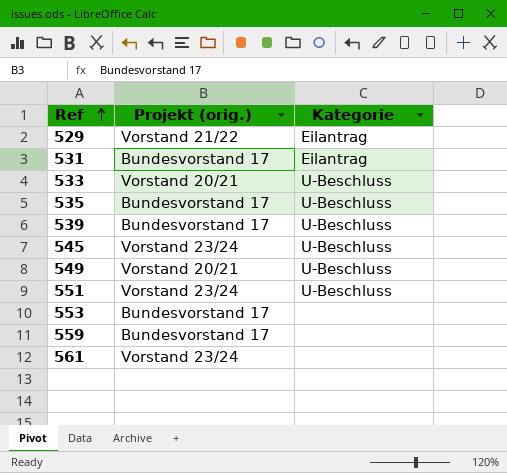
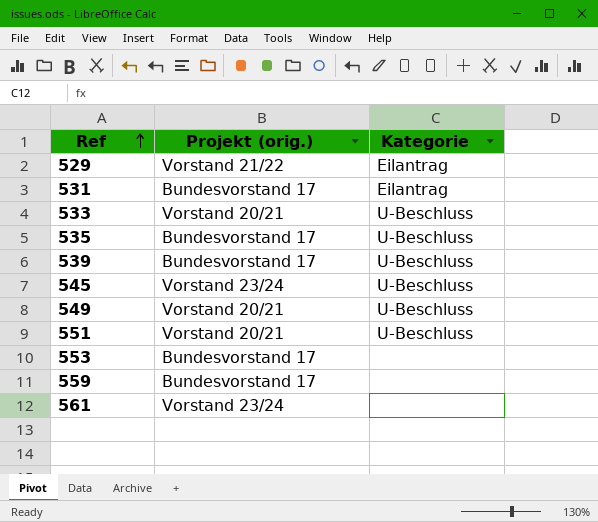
551 | Projekt (orig.): Vorstand 23/24 -> Vorstand 20/21

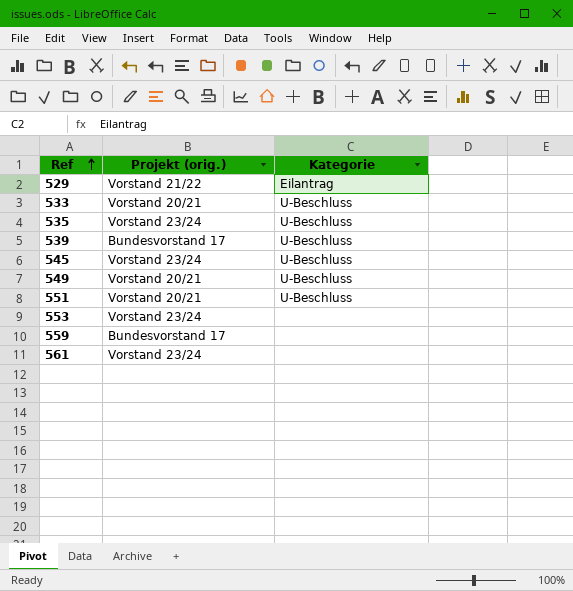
row 531: Bundesvorstand 17 | Eilantrag -> none
535 | Projekt (orig.): Bundesvorstand 17 -> Vorstand 23/24
553 | Projekt (orig.): Bundesvorstand 17 -> Vorstand 23/24

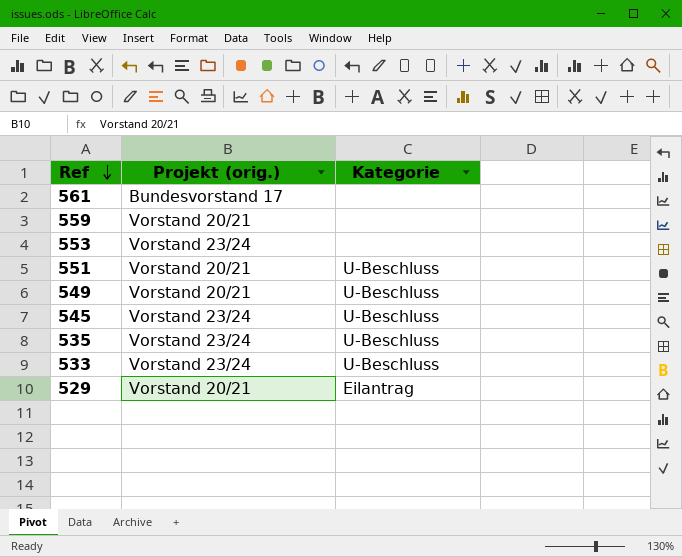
row order: Ref ascending -> Ref descending
row 539: Bundesvorstand 17 | U-Beschluss -> none
561 | Projekt (orig.): Vorstand 23/24 -> Bundesvorstand 17
559 | Projekt (orig.): Bundesvorstand 17 -> Vorstand 20/21
533 | Projekt (orig.): Vorstand 20/21 -> Vorstand 23/24
529 | Projekt (orig.): Vorstand 21/22 -> Vorstand 20/21

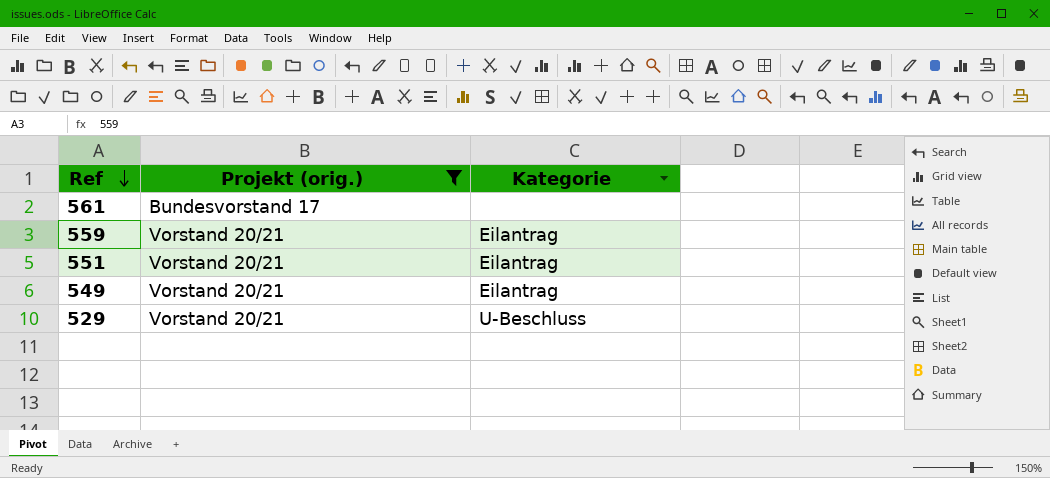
filter: none -> Projekt (orig.) != Vorstand 23/24
559 | Kategorie: none -> Eilantrag
551 | Kategorie: U-Beschluss -> Eilantrag
549 | Kategorie: U-Beschluss -> Eilantrag
529 | Kategorie: Eilantrag -> U-Beschluss

